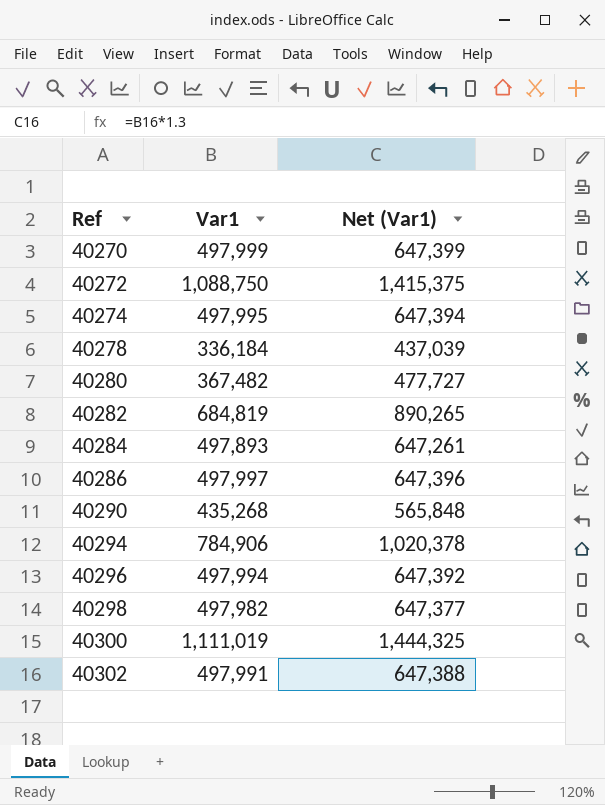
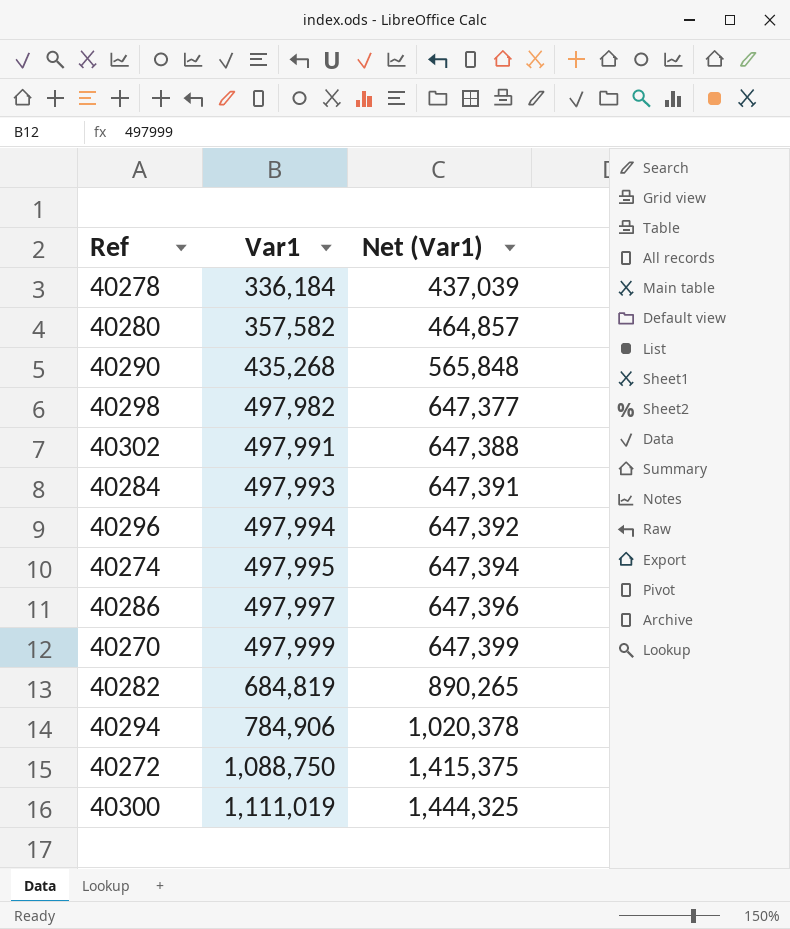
row order: Ref ascending -> Var1 ascending
40280 | Var1: 367,482 -> 357,582
40280 | Net (Var1): 477,727 -> 464,857
40284 | Var1: 497,893 -> 497,993
40284 | Net (Var1): 647,261 -> 647,391

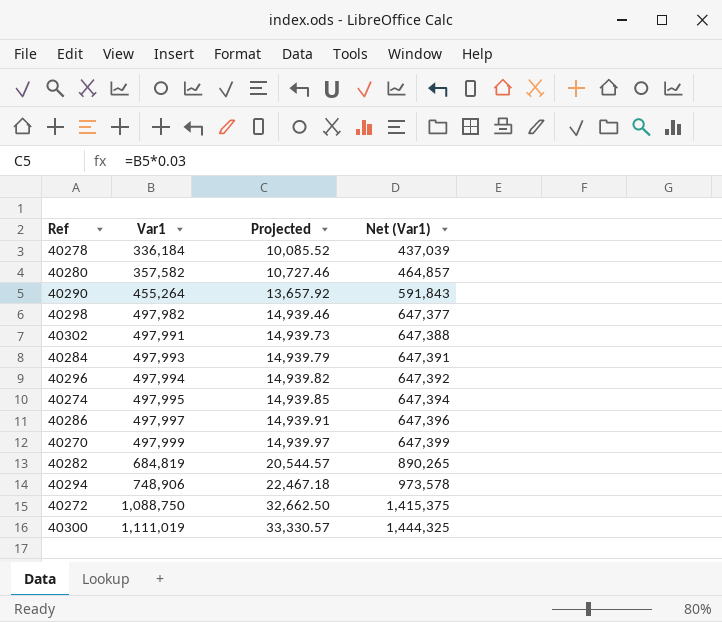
column Projected | formula: none -> [Var1] * 0.03
40290 | Var1: 435,268 -> 455,264
40290 | Net (Var1): 565,848 -> 591,843
40294 | Var1: 784,906 -> 748,906
40294 | Net (Var1): 1,020,378 -> 973,578

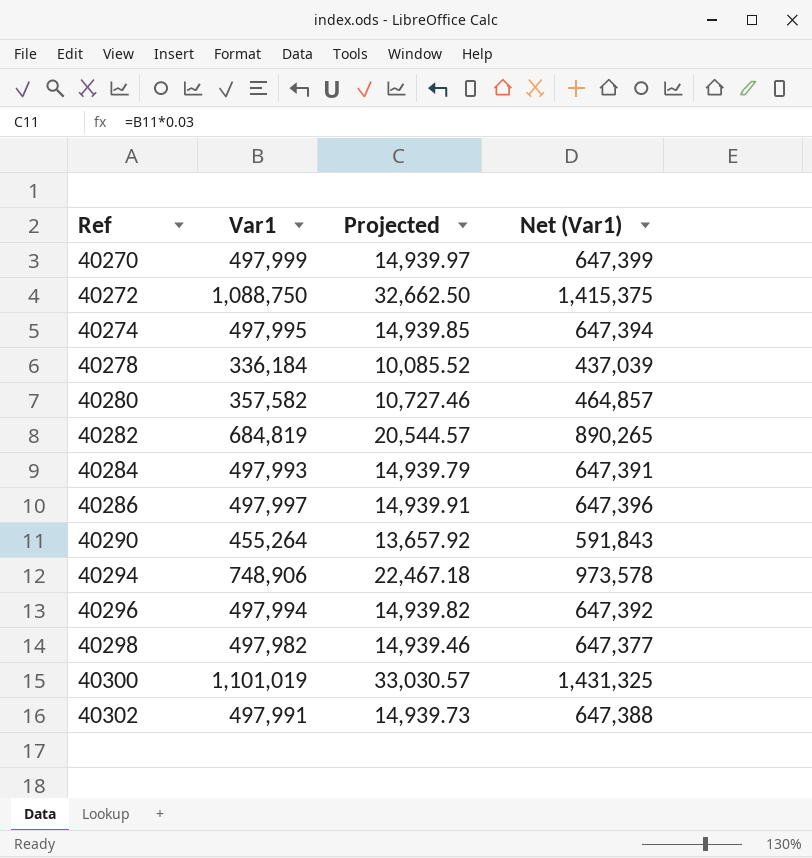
row order: Var1 ascending -> Ref ascending
40300 | Var1: 1,111,019 -> 1,101,019
40300 | Projected: 33,330.57 -> 33,030.57
40300 | Net (Var1): 1,444,325 -> 1,431,325

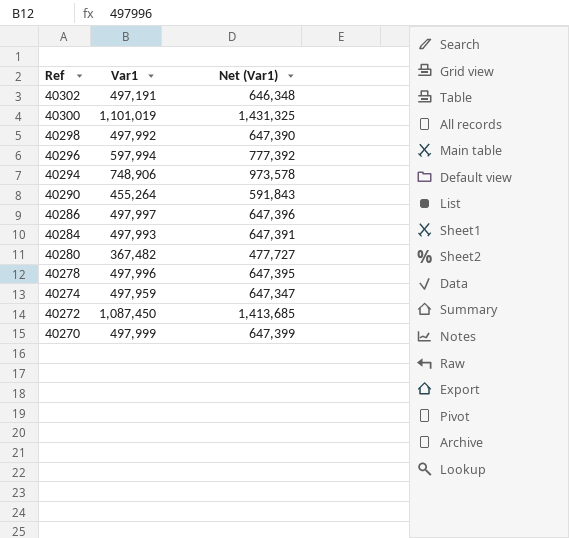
row order: Ref ascending -> Ref descending
column Projected | formula: [Var1] * 0.03 -> none
row 40282: 684,819 | 20,544.57 | 890,265 -> none
40302 | Var1: 497,991 -> 497,191
40302 | Net (Var1): 647,388 -> 646,348
40298 | Var1: 497,982 -> 497,992
40298 | Net (Var1): 647,377 -> 647,390
40296 | Var1: 497,994 -> 597,994
40296 | Net (Var1): 647,392 -> 777,392
40280 | Var1: 357,582 -> 367,482
40280 | Net (Var1): 464,857 -> 477,727
40278 | Var1: 336,184 -> 497,996
40278 | Net (Var1): 437,039 -> 647,395
40274 | Var1: 497,995 -> 497,959
40274 | Net (Var1): 647,394 -> 647,347
40272 | Var1: 1,088,750 -> 1,087,450
40272 | Net (Var1): 1,415,375 -> 1,413,685

